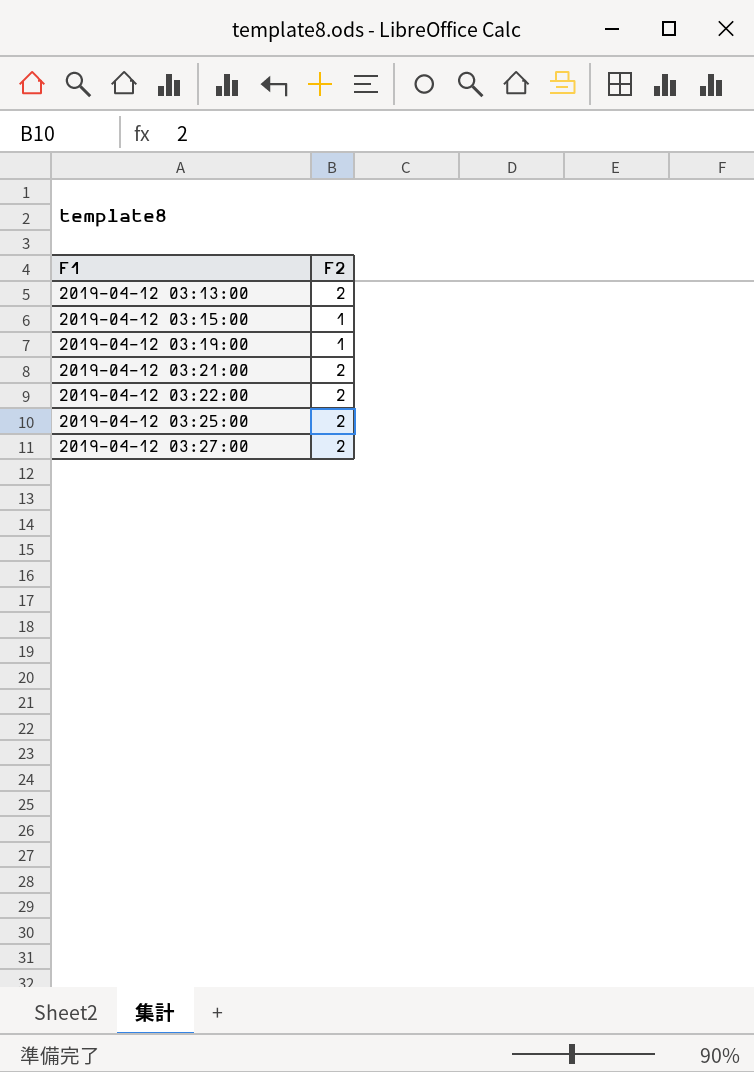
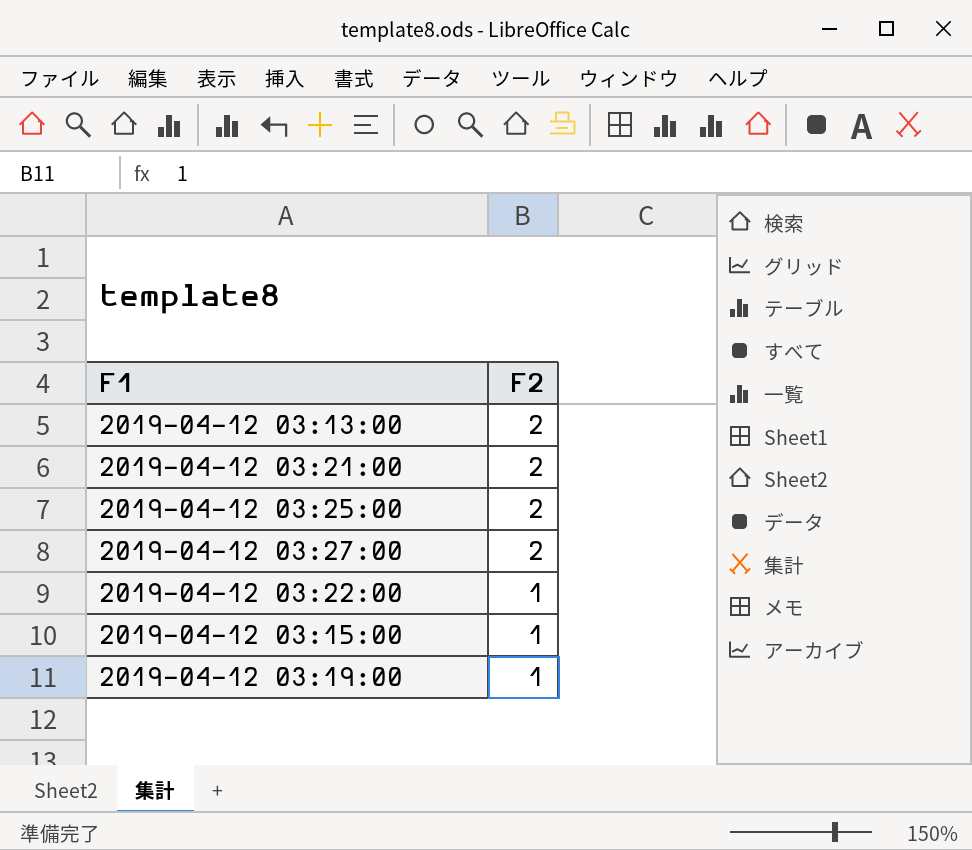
row order: F1 ascending -> F2 descending
2019-04-12 03:22:00 | F2: 2 -> 1

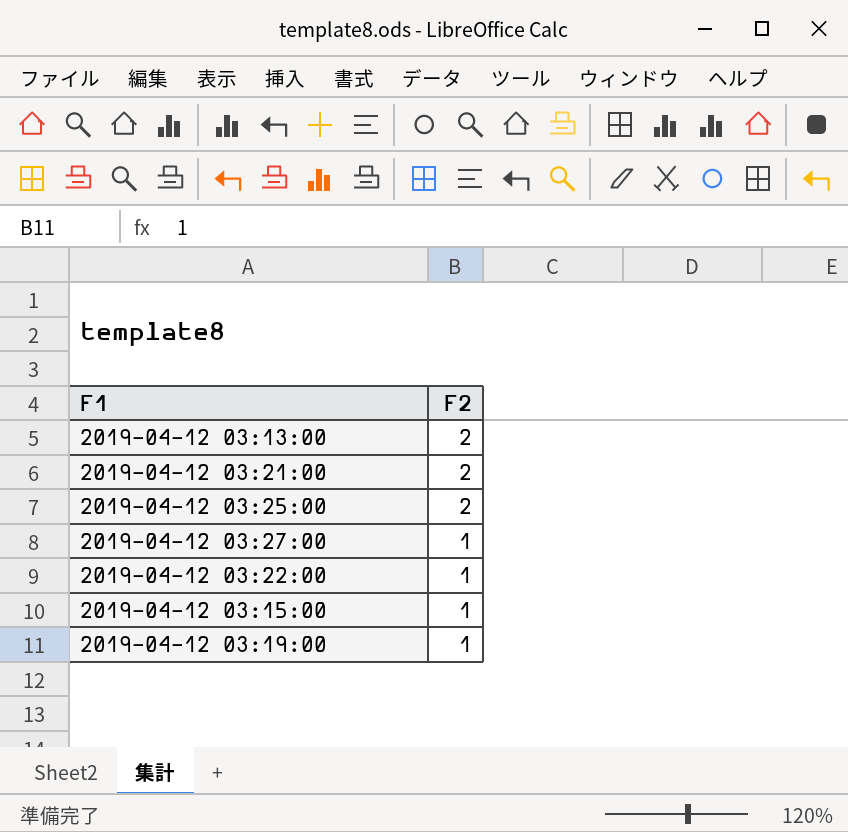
2019-04-12 03:27:00 | F2: 2 -> 1

